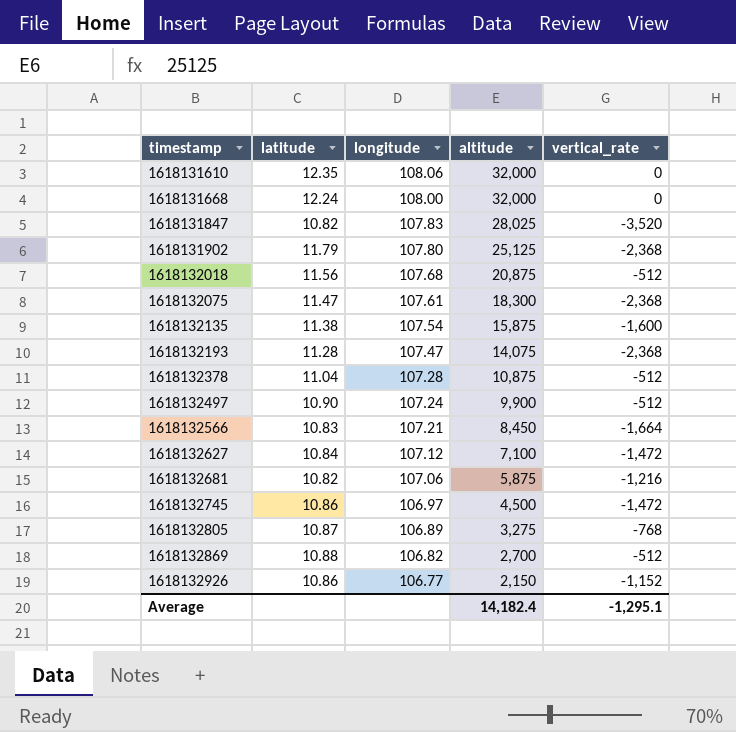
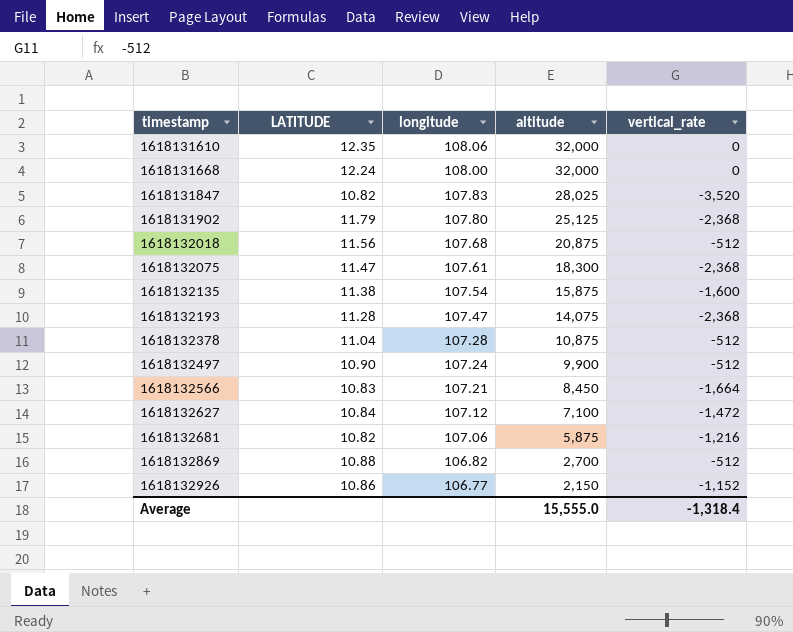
column name: latitude -> LATITUDE
row 1618132745: 10.86 | 106.97 | 4,500 | -1,472 -> none
row 1618132805: 10.87 | 106.89 | 3,275 | -768 -> none
Average | altitude: 14,182.4 -> 15,555.0
Average | vertical_rate: -1,295.1 -> -1,318.4

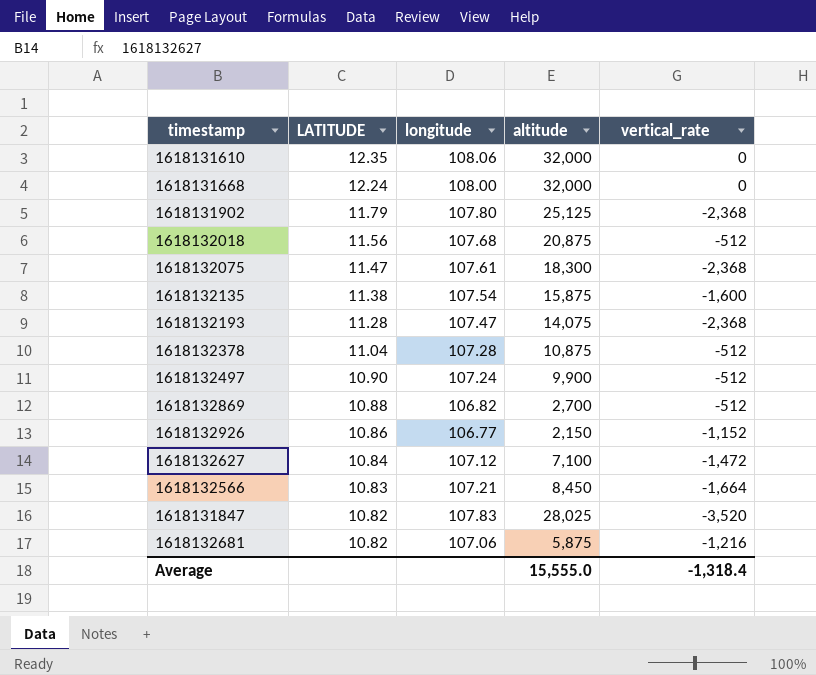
row order: timestamp ascending -> LATITUDE descending

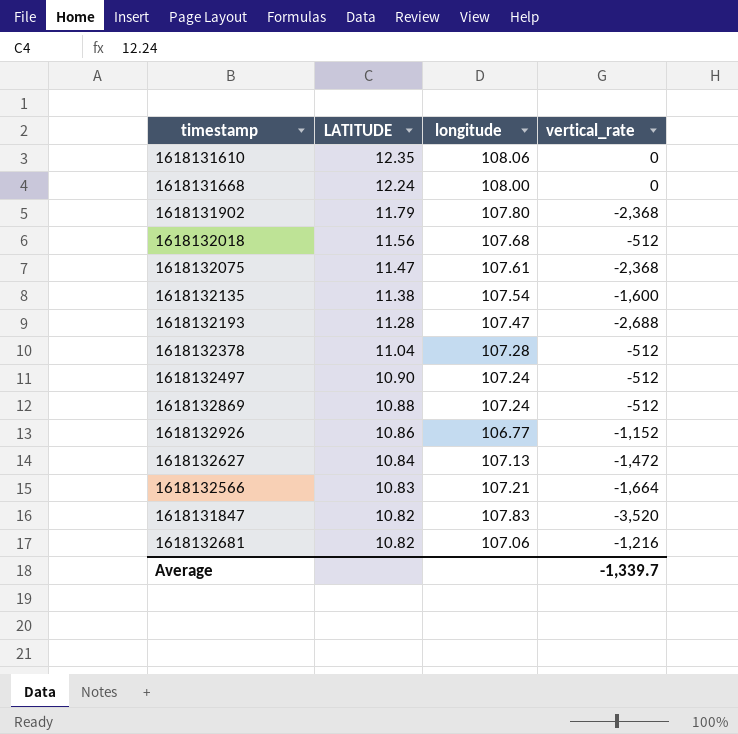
column altitude | position: 4 -> none
1618132193 | vertical_rate: -2,368 -> -2,688
1618132869 | longitude: 106.82 -> 107.24
1618132627 | longitude: 107.12 -> 107.13
Average | vertical_rate: -1,318.4 -> -1,339.7

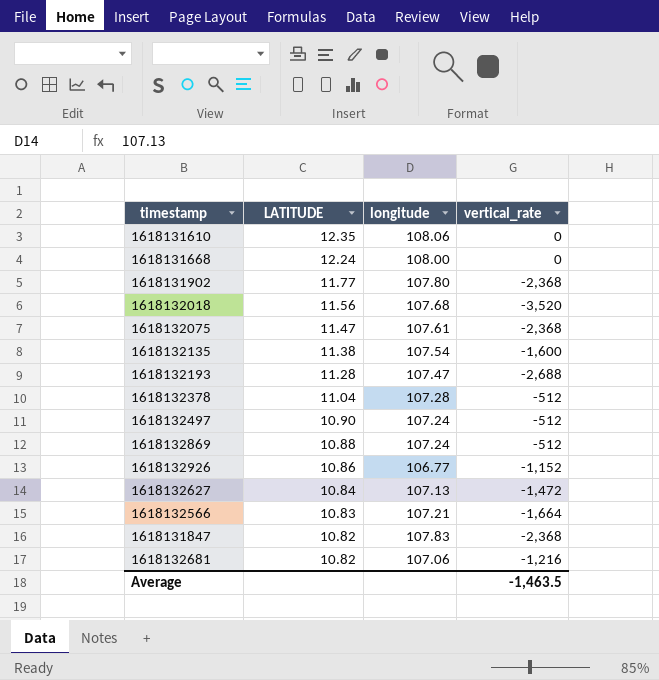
1618131902 | LATITUDE: 11.79 -> 11.77
1618132018 | vertical_rate: -512 -> -3,520
1618131847 | vertical_rate: -3,520 -> -2,368
Average | vertical_rate: -1,339.7 -> -1,463.5

